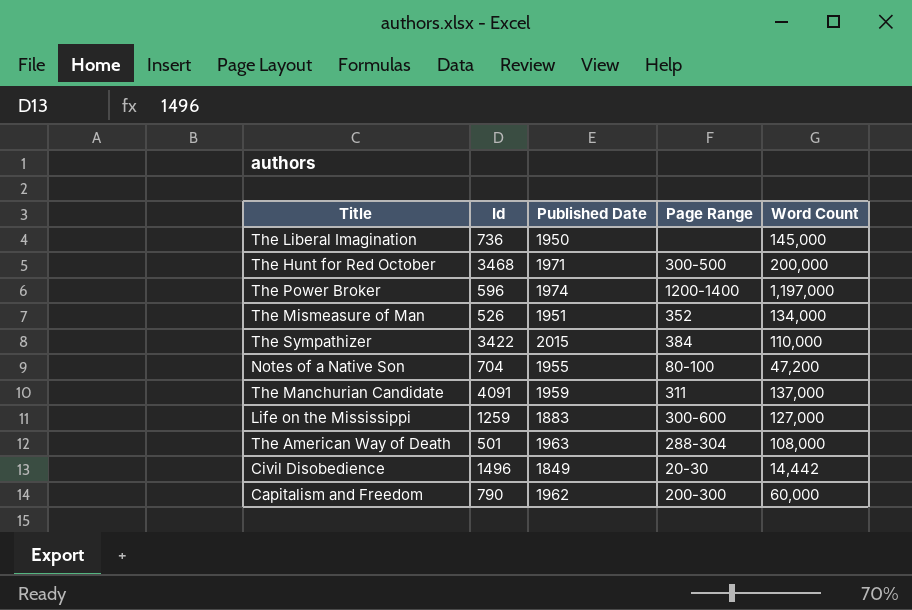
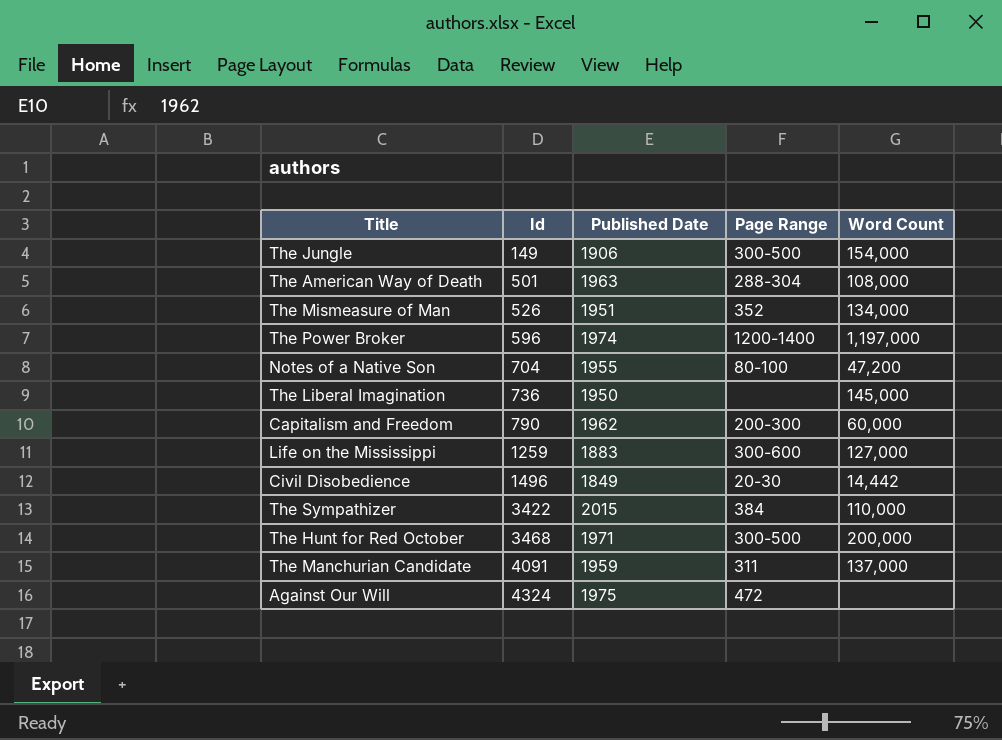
row order: none -> Id ascending
row The Jungle: none -> 149 | 1906 | 300-500 | 154,000
row Against Our Will: none -> 4324 | 1975 | 472 | none

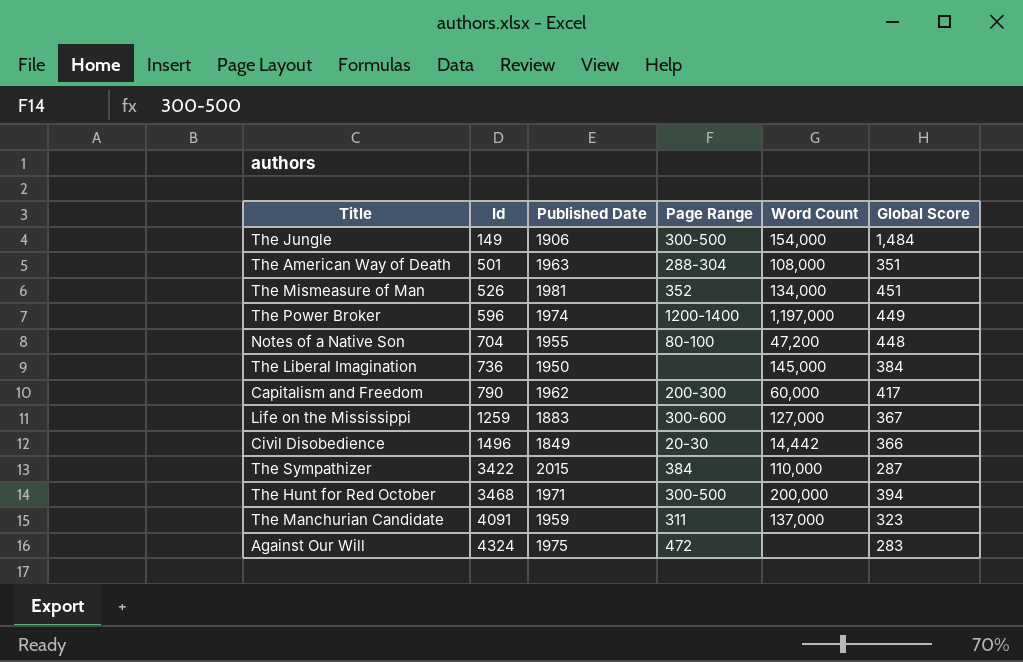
column Global Score | position: none -> 6
The Mismeasure of Man | Published Date: 1951 -> 1981

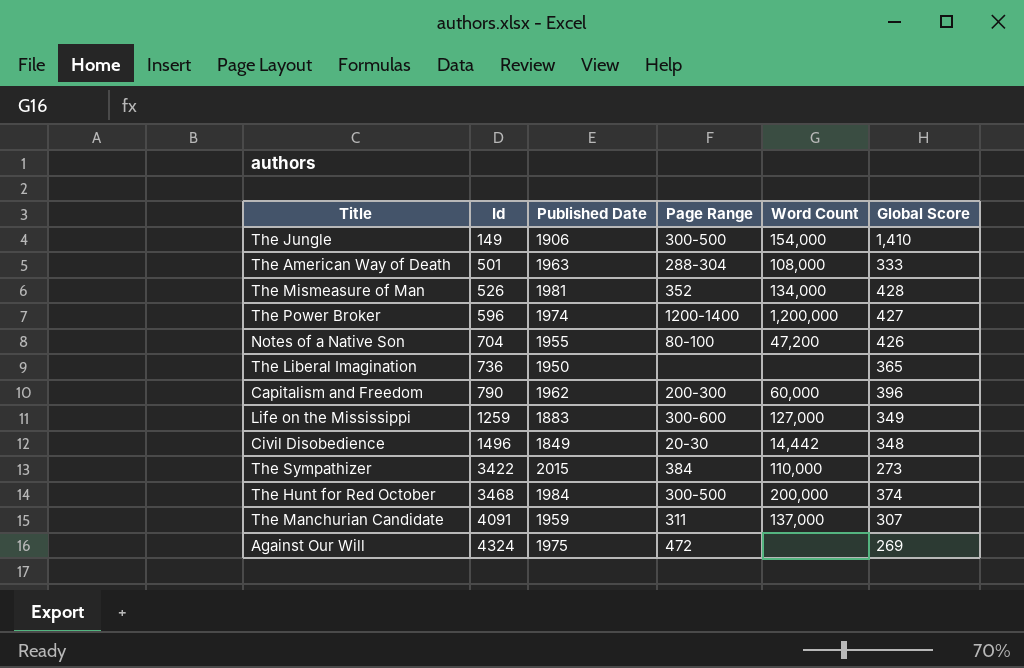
The Jungle | Global Score: 1,484 -> 1,410
The American Way of Death | Global Score: 351 -> 333
The Mismeasure of Man | Global Score: 451 -> 428
The Power Broker | Word Count: 1,197,000 -> 1,200,000
The Power Broker | Global Score: 449 -> 427
Notes of a Native Son | Global Score: 448 -> 426
The Liberal Imagination | Word Count: 145,000 -> none
The Liberal Imagination | Global Score: 384 -> 365
Capitalism and Freedom | Global Score: 417 -> 396
Life on the Mississippi | Global Score: 367 -> 349
Civil Disobedience | Global Score: 366 -> 348
The Sympathizer | Global Score: 287 -> 273
The Hunt for Red October | Published Date: 1971 -> 1984
The Hunt for Red October | Global Score: 394 -> 374
The Manchurian Candidate | Global Score: 323 -> 307
Against Our Will | Global Score: 283 -> 269

